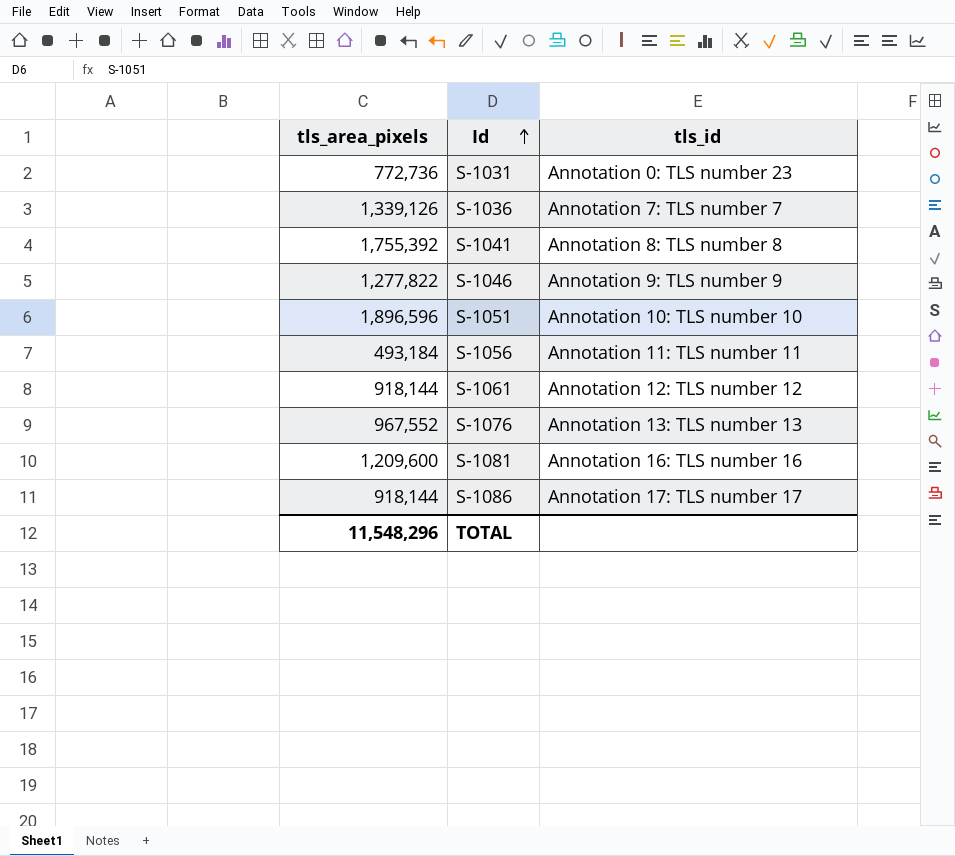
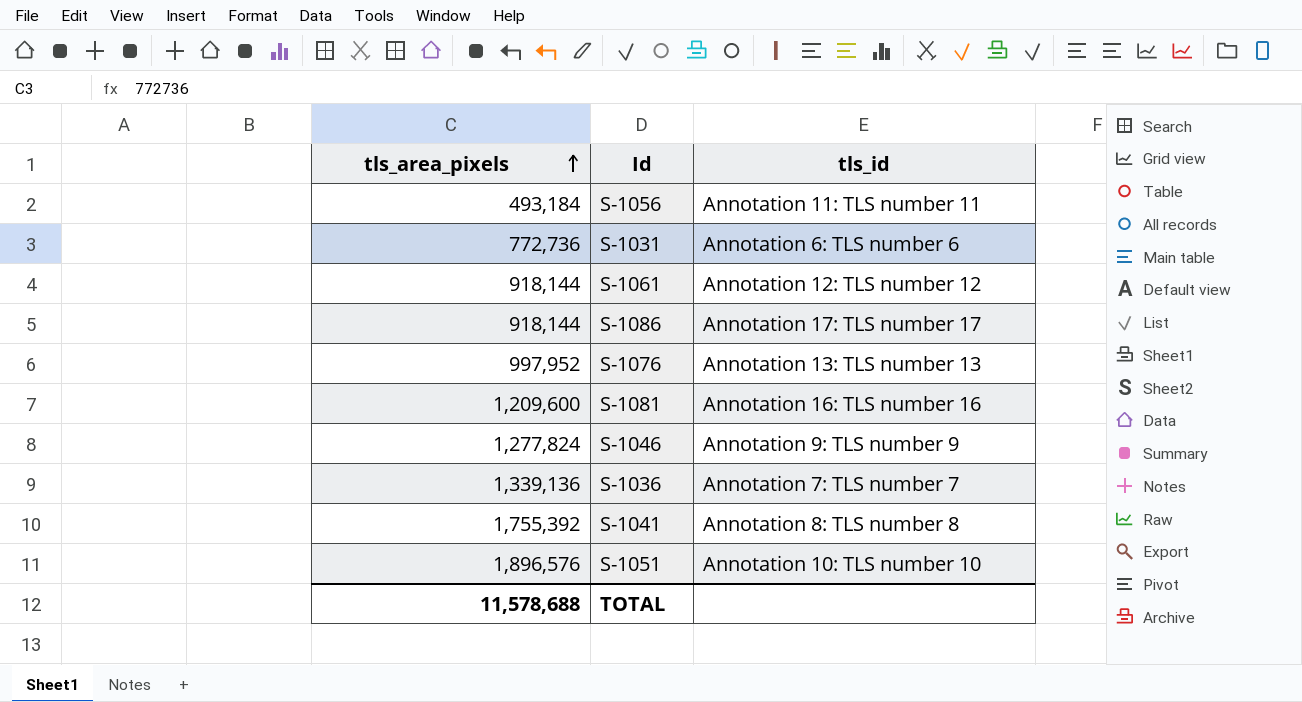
row order: Id ascending -> tls_area_pixels ascending
S-1031 | tls_id: Annotation 0: TLS number 23 -> Annotation 6: TLS number 6
S-1076 | tls_area_pixels: 967,552 -> 997,952
S-1046 | tls_area_pixels: 1,277,822 -> 1,277,824
S-1036 | tls_area_pixels: 1,339,126 -> 1,339,136
S-1051 | tls_area_pixels: 1,896,596 -> 1,896,576
TOTAL | tls_area_pixels: 11,548,296 -> 11,578,688

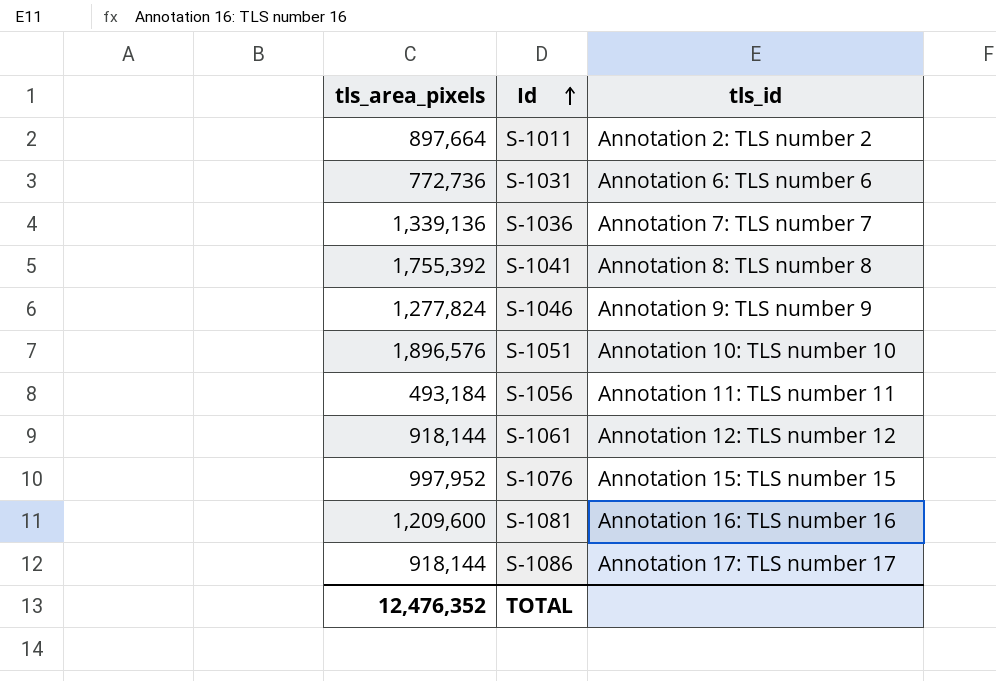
row order: tls_area_pixels ascending -> Id ascending
row S-1011: none -> 897,664 | Annotation 2: TLS number 2
S-1076 | tls_id: Annotation 13: TLS number 13 -> Annotation 15: TLS number 15
TOTAL | tls_area_pixels: 11,578,688 -> 12,476,352

